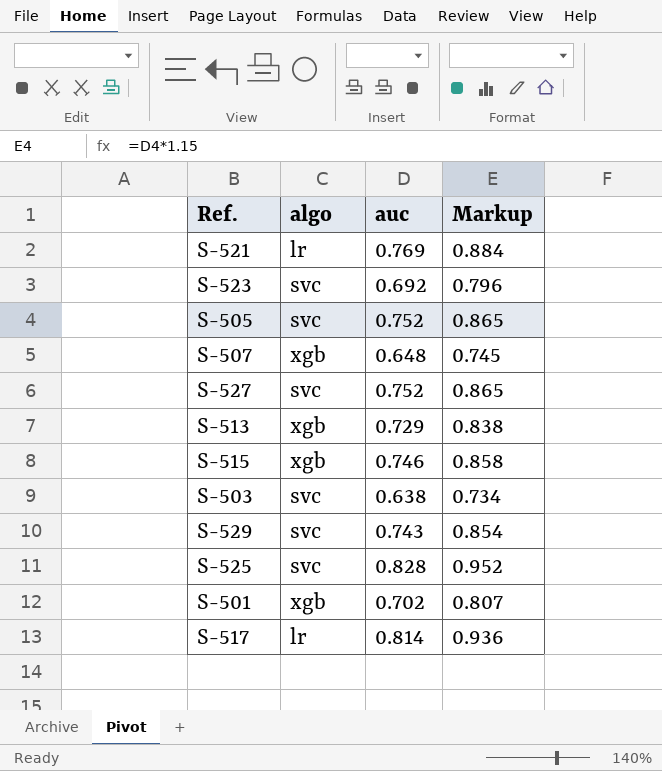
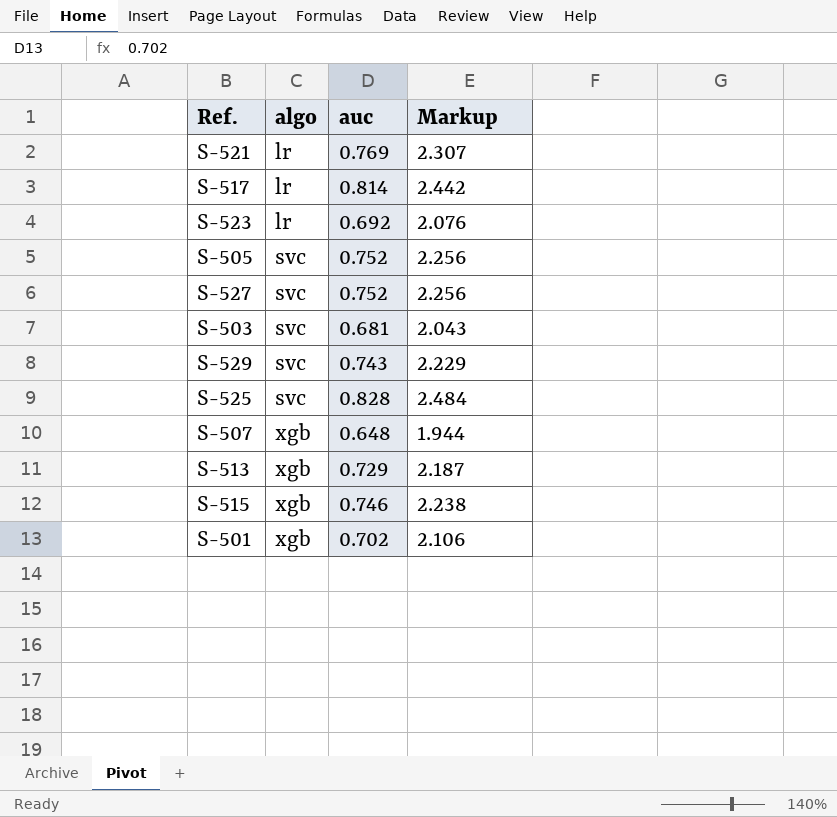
row order: none -> algo ascending
column Markup | formula: [auc] * 1.15 -> [auc] * 3
S-523 | algo: svc -> lr
S-503 | auc: 0.638 -> 0.681

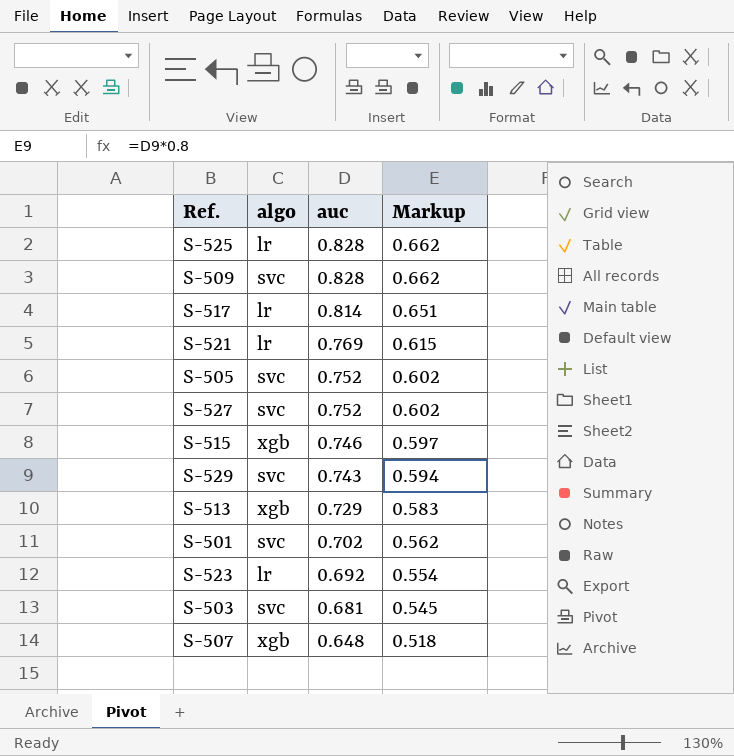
row order: algo ascending -> auc descending
column Markup | formula: [auc] * 3 -> [auc] * 0.8
S-525 | algo: svc -> lr
row S-509: none -> svc | 0.828 | 0.662
S-501 | algo: xgb -> svc

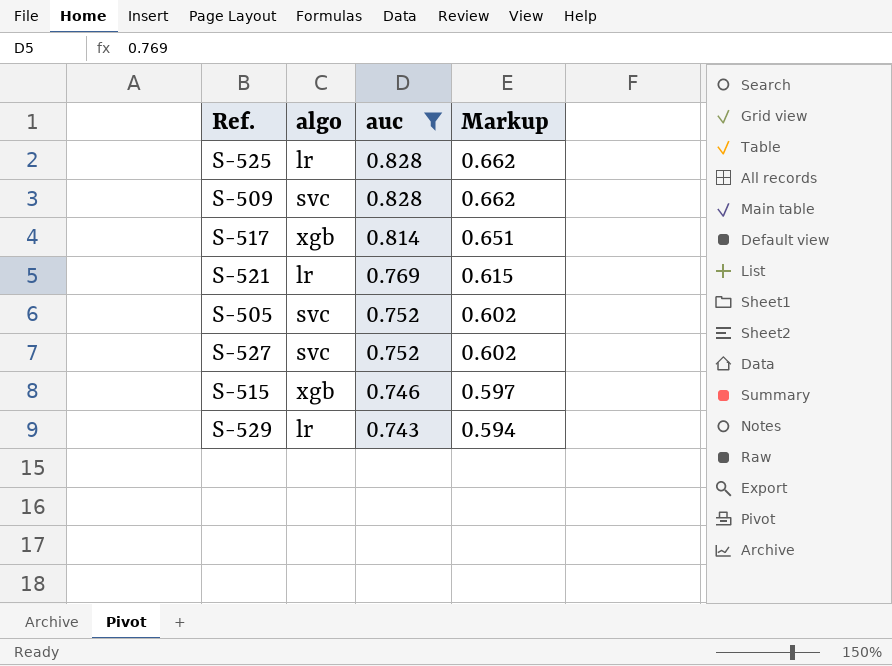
filter: none -> auc >= 0.743
S-517 | algo: lr -> xgb
S-529 | algo: svc -> lr

